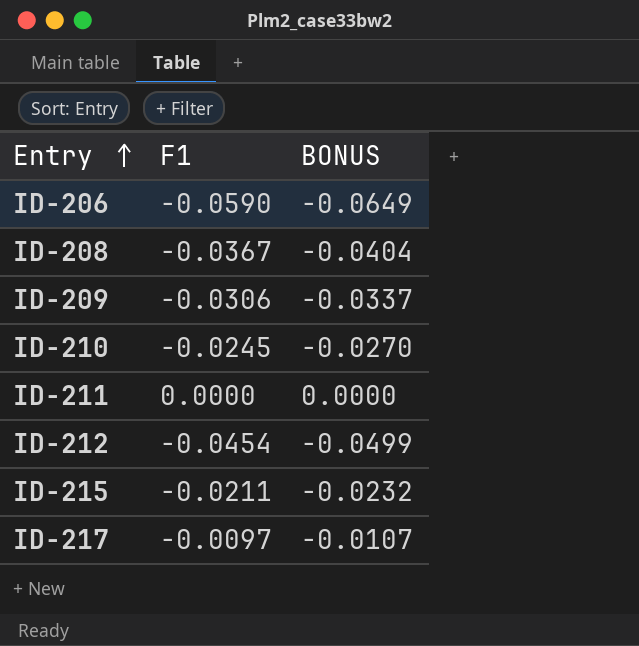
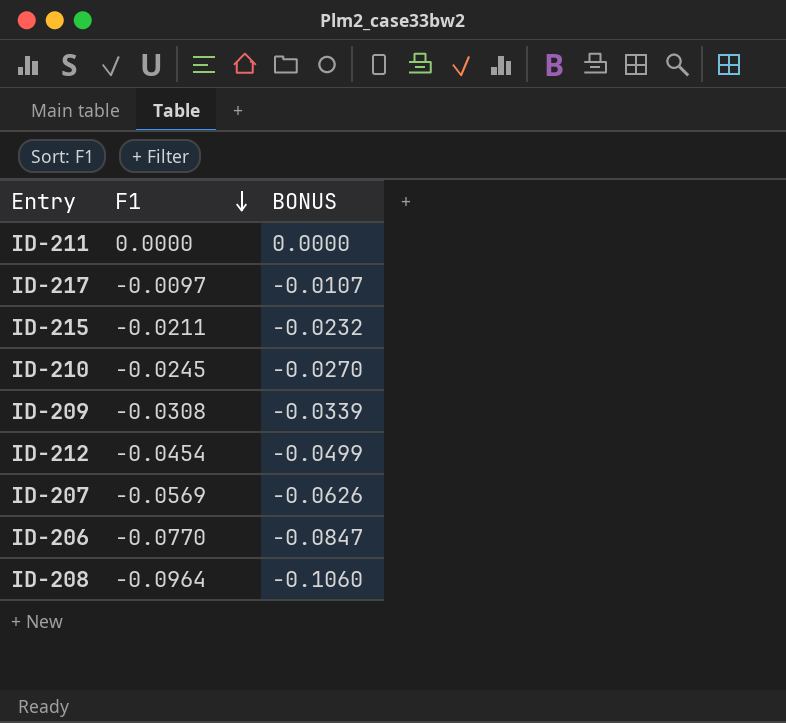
row order: Entry ascending -> F1 descending
ID-209 | F1: -0.0306 -> -0.0308
ID-209 | BONUS: -0.0337 -> -0.0339
row ID-207: none -> -0.0569 | -0.0626
ID-206 | F1: -0.0590 -> -0.0770
ID-206 | BONUS: -0.0649 -> -0.0847
ID-208 | F1: -0.0367 -> -0.0964
ID-208 | BONUS: -0.0404 -> -0.1060

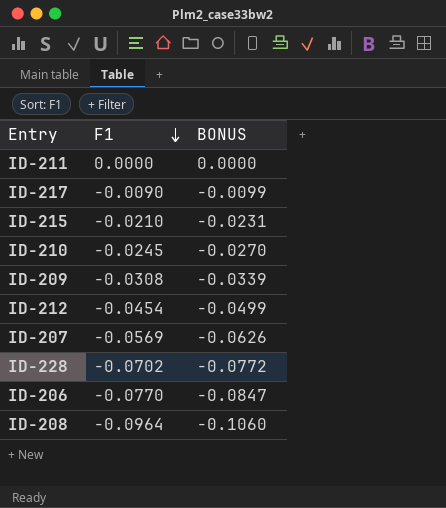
ID-217 | F1: -0.0097 -> -0.0090
ID-217 | BONUS: -0.0107 -> -0.0099
ID-215 | F1: -0.0211 -> -0.0210
ID-215 | BONUS: -0.0232 -> -0.0231
row ID-228: none -> -0.0702 | -0.0772

